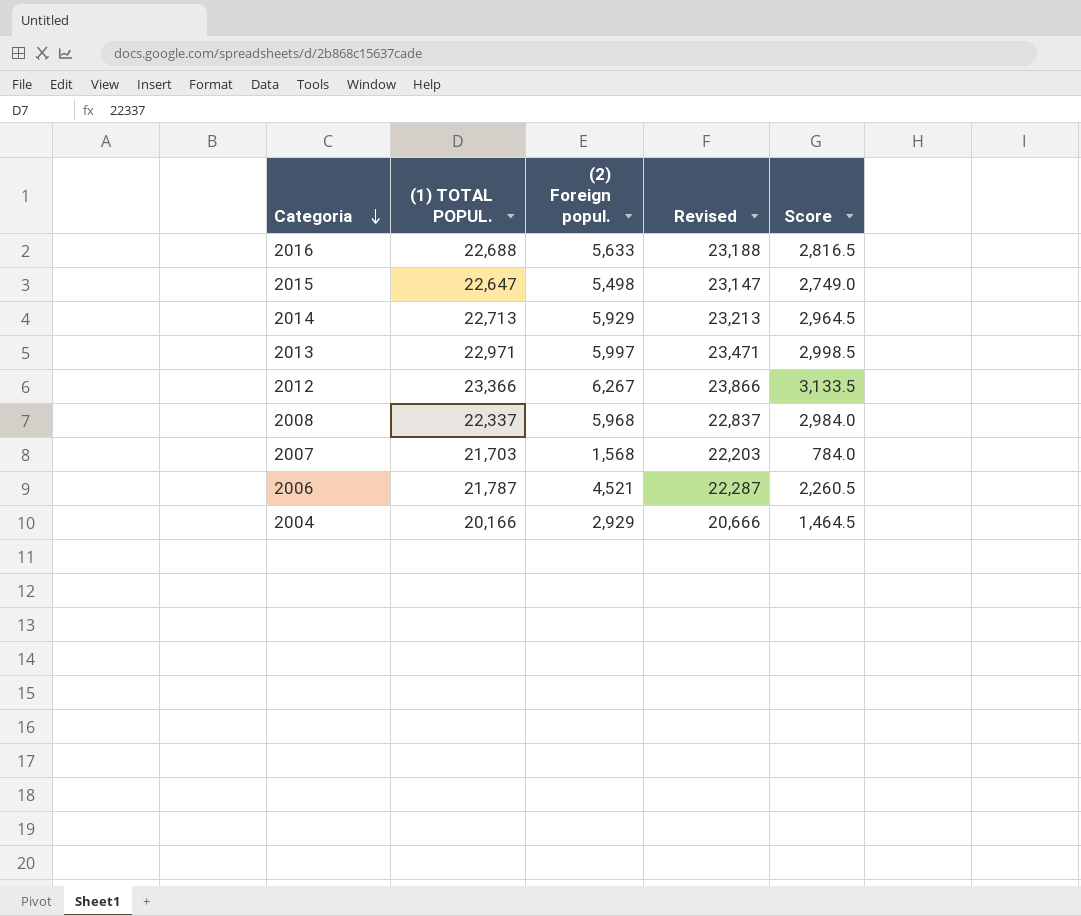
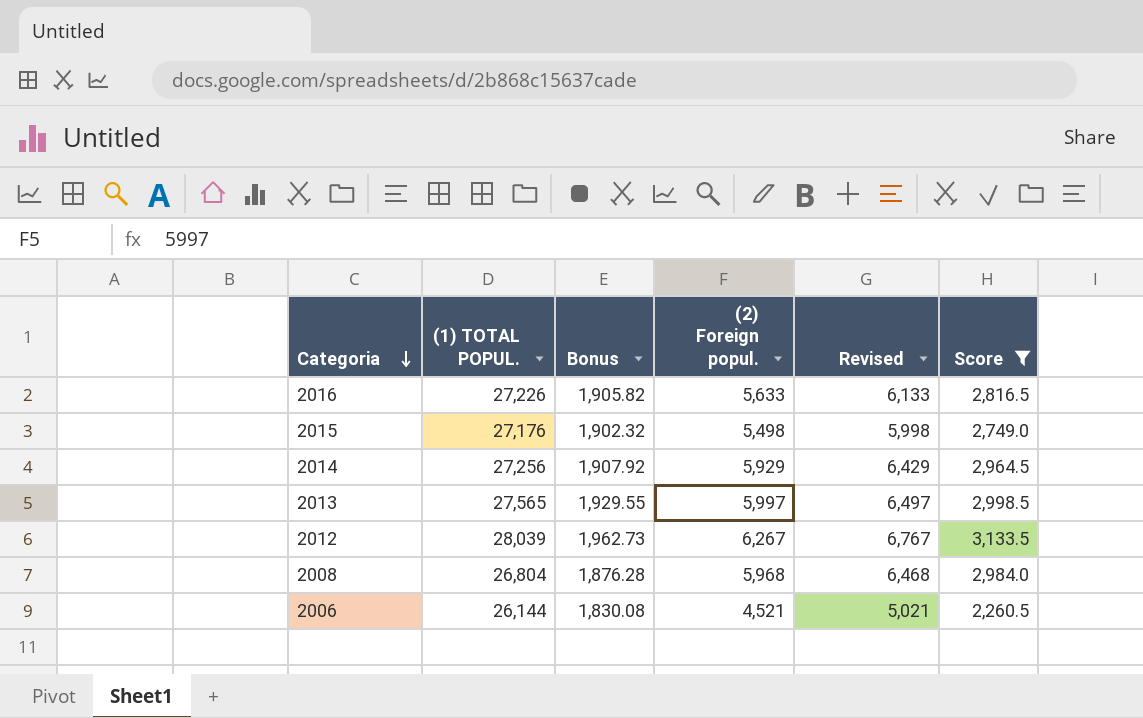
filter: none -> Score >= 2,260.5
column Bonus | formula: none -> [(1) TOTAL POPUL.] * 0.07
column Revised | formula: [(1) TOTAL POPUL.] + 500 -> [(2) Foreign popul.] + 500
2016 | (1) TOTAL POPUL.: 22,688 -> 27,226
2015 | (1) TOTAL POPUL.: 22,647 -> 27,176
2014 | (1) TOTAL POPUL.: 22,713 -> 27,256
2013 | (1) TOTAL POPUL.: 22,971 -> 27,565
2012 | (1) TOTAL POPUL.: 23,366 -> 28,039
2008 | (1) TOTAL POPUL.: 22,337 -> 26,804
2006 | (1) TOTAL POPUL.: 21,787 -> 26,144

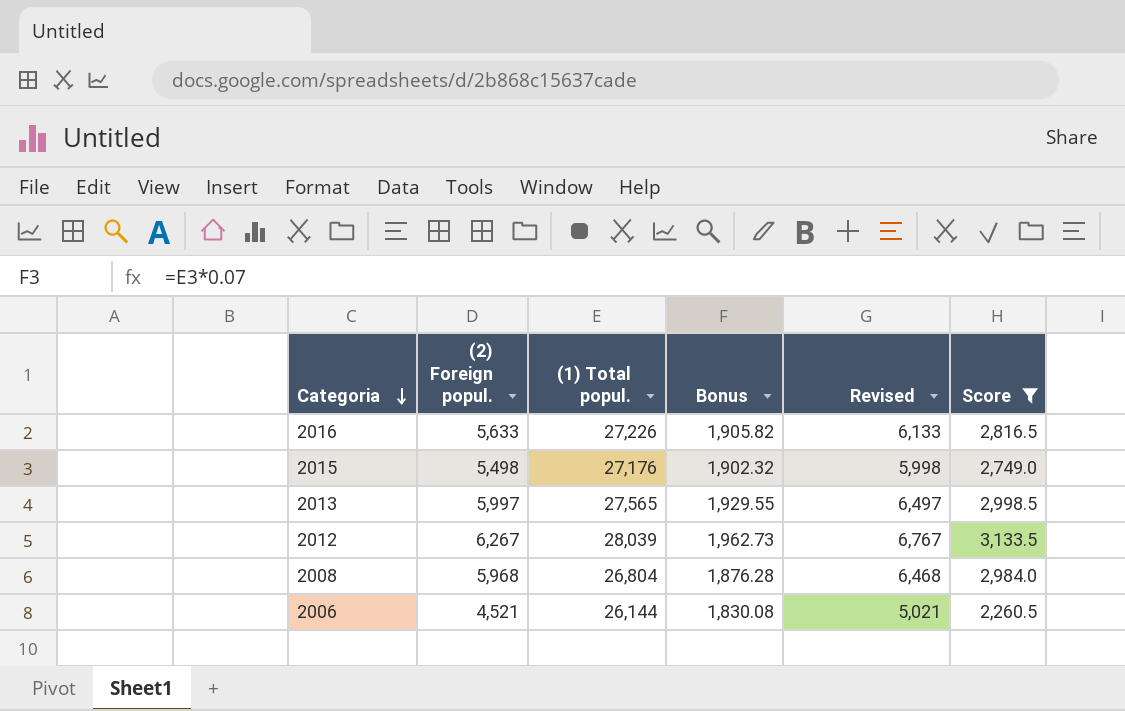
column (2) Foreign popul. | position: 4 -> 2
column name: (1) TOTAL POPUL. -> (1) Total popul.
row 2014: 27,256 | 1,907.92 | 5,929 | 6,429 | 2,964.5 -> none

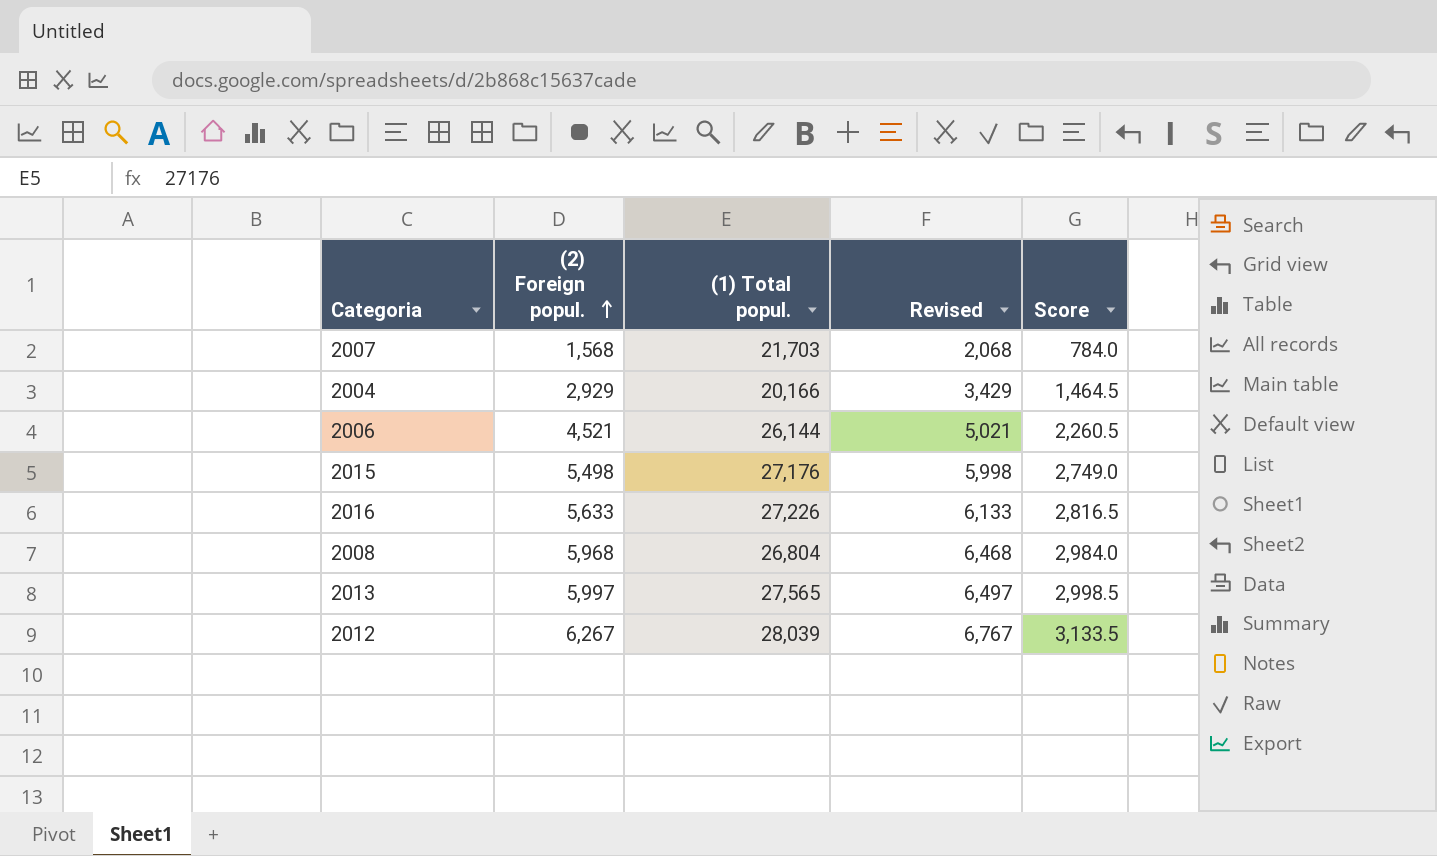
filter: Score >= 2,260.5 -> none
row order: Categoria descending -> (2) Foreign popul. ascending
column Bonus | formula: [(1) Total popul.] * 0.07 -> none

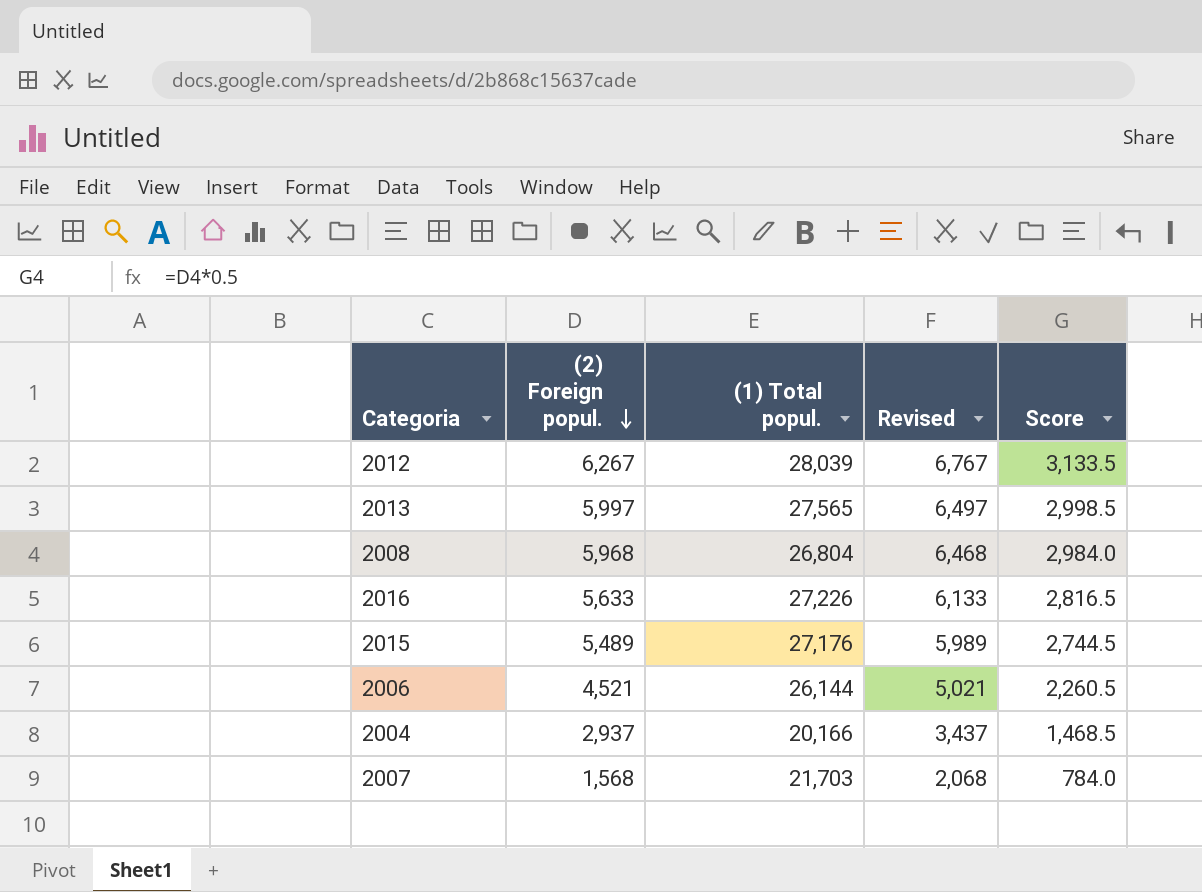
row order: (2) Foreign popul. ascending -> (2) Foreign popul. descending
2015 | (2) Foreign popul.: 5,498 -> 5,489
2015 | Revised: 5,998 -> 5,989
2015 | Score: 2,749.0 -> 2,744.5
2004 | (2) Foreign popul.: 2,929 -> 2,937
2004 | Revised: 3,429 -> 3,437
2004 | Score: 1,464.5 -> 1,468.5

